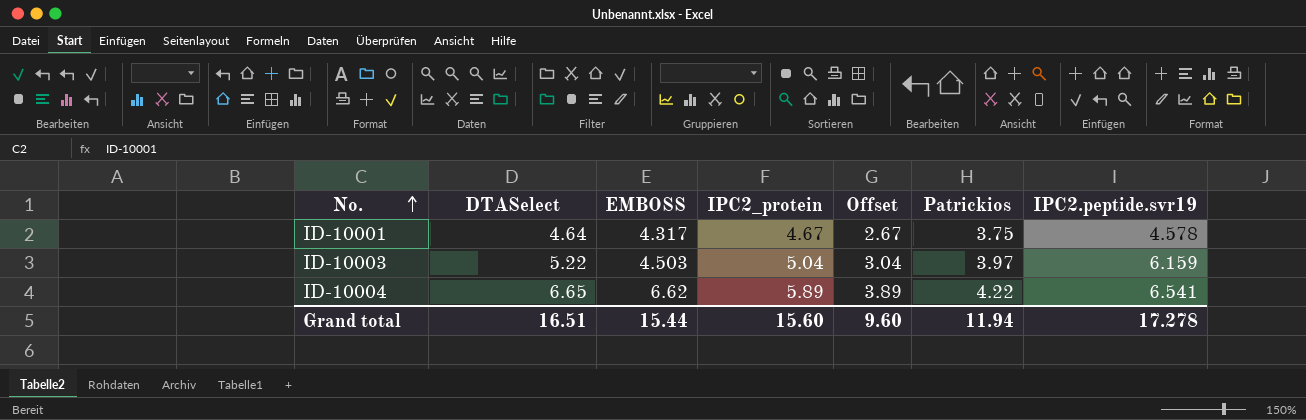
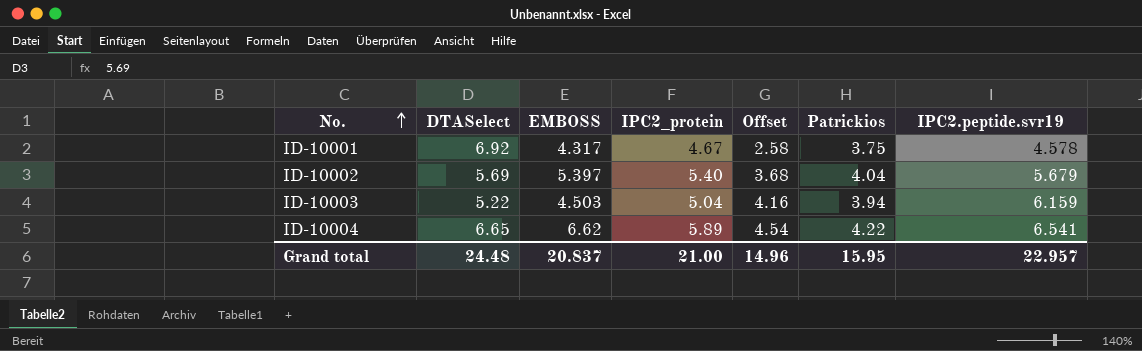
column Offset | formula: [IPC2_protein] - 2 -> [IPC2.peptide.svr19] - 2
ID-10001 | DTASelect: 4.64 -> 6.92
row ID-10002: none -> 5.69 | 5.397 | 5.40 | 3.68 | 4.04 | 5.679
ID-10003 | Patrickios: 3.97 -> 3.94
Grand total | DTASelect: 16.51 -> 24.48
Grand total | EMBOSS: 15.44 -> 20.837
Grand total | IPC2_protein: 15.60 -> 21.00
Grand total | Offset: 9.60 -> 14.96
Grand total | Patrickios: 11.94 -> 15.95
Grand total | IPC2.peptide.svr19: 17.278 -> 22.957

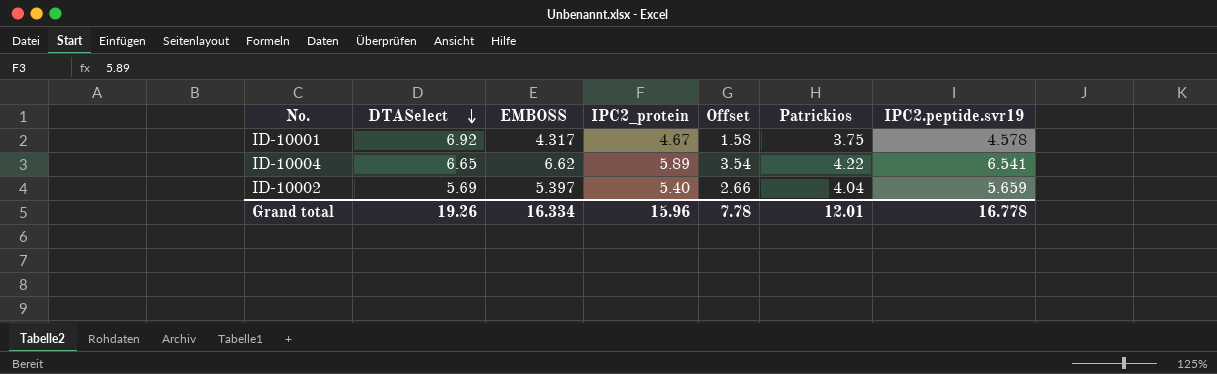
row order: No. ascending -> DTASelect descending
column Offset | formula: [IPC2.peptide.svr19] - 2 -> [IPC2.peptide.svr19] - 3
row ID-10003: 5.22 | 4.503 | 5.04 | 4.16 | 3.94 | 6.159 -> none
ID-10002 | IPC2.peptide.svr19: 5.679 -> 5.659
Grand total | DTASelect: 24.48 -> 19.26
Grand total | EMBOSS: 20.837 -> 16.334
Grand total | IPC2_protein: 21.00 -> 15.96
Grand total | Offset: 14.96 -> 7.78
Grand total | Patrickios: 15.95 -> 12.01
Grand total | IPC2.peptide.svr19: 22.957 -> 16.778

